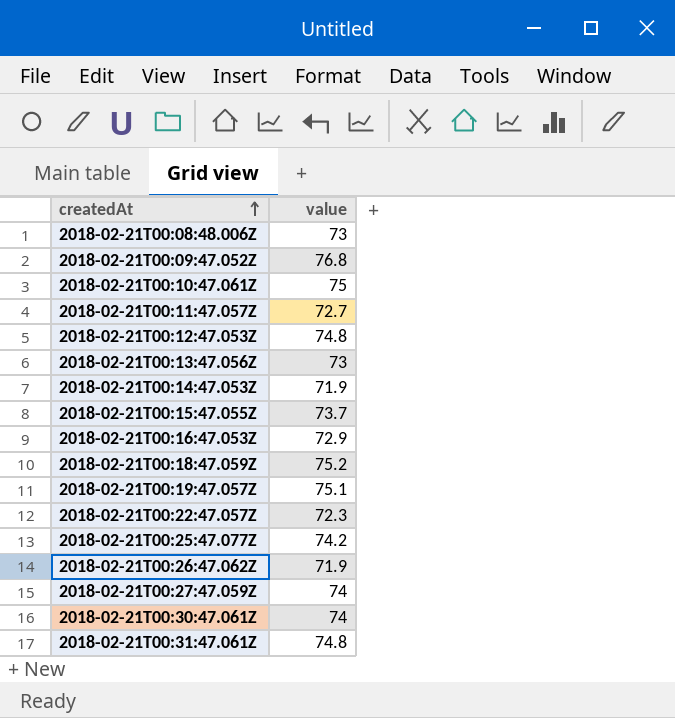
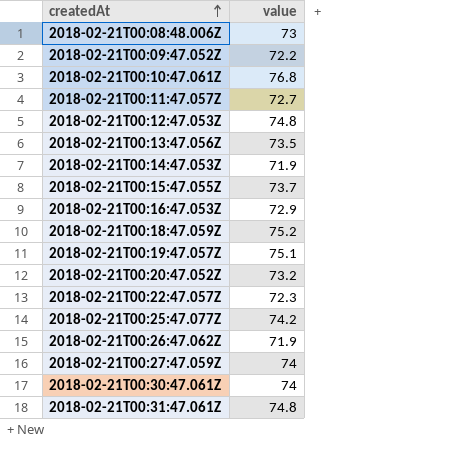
2018-02-21T00:09:47.052Z | value: 76.8 -> 72.2
2018-02-21T00:10:47.061Z | value: 75 -> 76.8
2018-02-21T00:13:47.056Z | value: 73 -> 73.5
row 2018-02-21T00:20:47.052Z: none -> 73.2

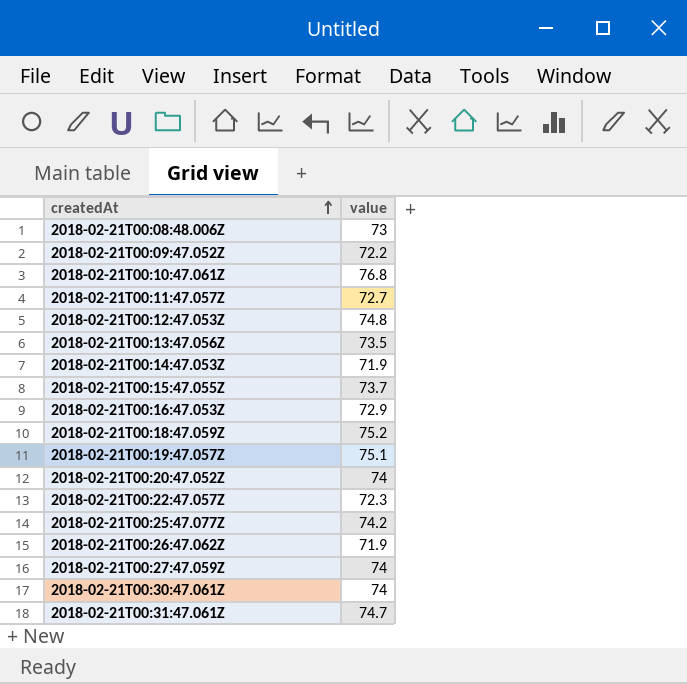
2018-02-21T00:20:47.052Z | value: 73.2 -> 74
2018-02-21T00:31:47.061Z | value: 74.8 -> 74.7

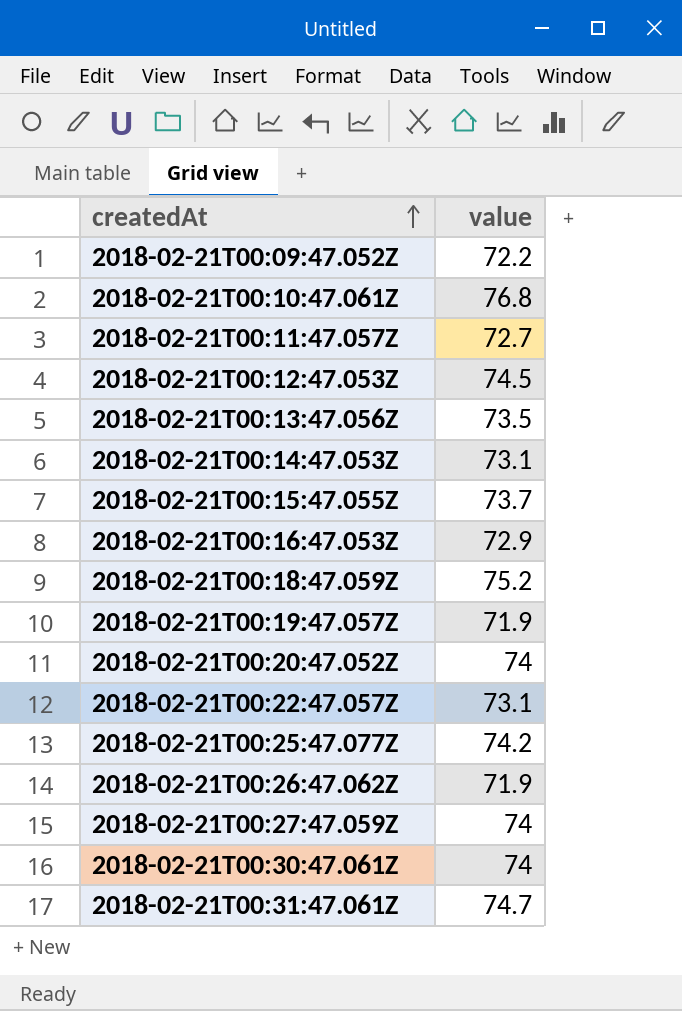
row 2018-02-21T00:08:48.006Z: 73 -> none
2018-02-21T00:12:47.053Z | value: 74.8 -> 74.5
2018-02-21T00:14:47.053Z | value: 71.9 -> 73.1
2018-02-21T00:19:47.057Z | value: 75.1 -> 71.9
2018-02-21T00:22:47.057Z | value: 72.3 -> 73.1

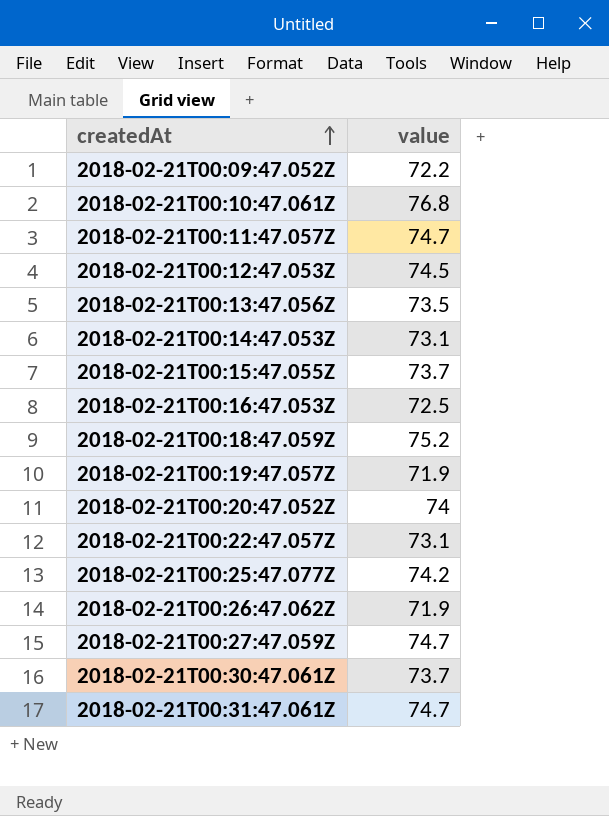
2018-02-21T00:11:47.057Z | value: 72.7 -> 74.7
2018-02-21T00:16:47.053Z | value: 72.9 -> 72.5
2018-02-21T00:27:47.059Z | value: 74 -> 74.7
2018-02-21T00:30:47.061Z | value: 74 -> 73.7

